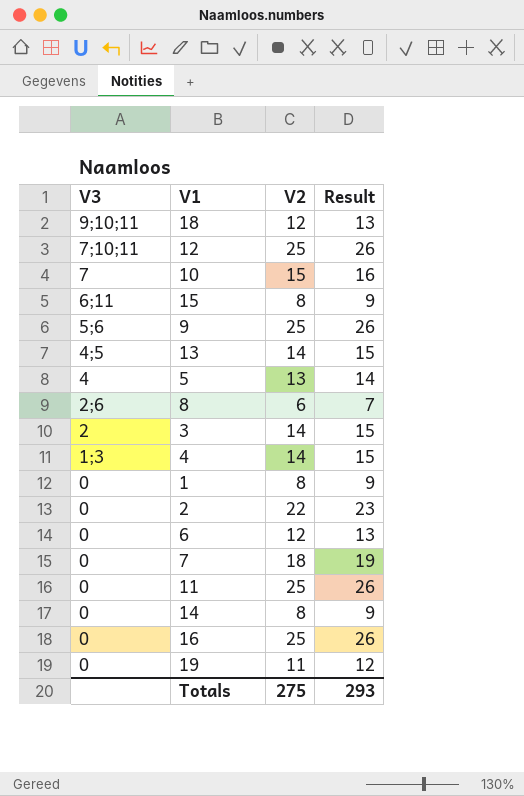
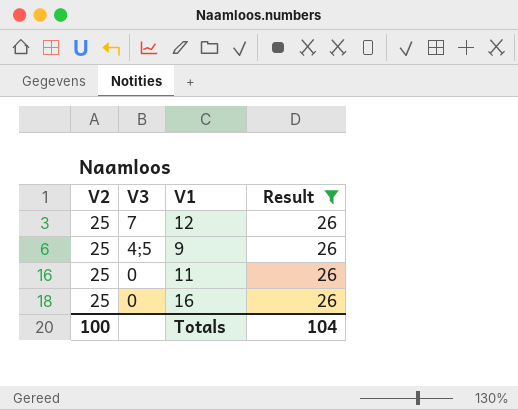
filter: none -> Result = 26
column V2 | position: 3 -> 1
12 | V3: 7;10;11 -> 7
9 | V3: 5;6 -> 4;5
Totals | V2: 275 -> 100
Totals | Result: 293 -> 104

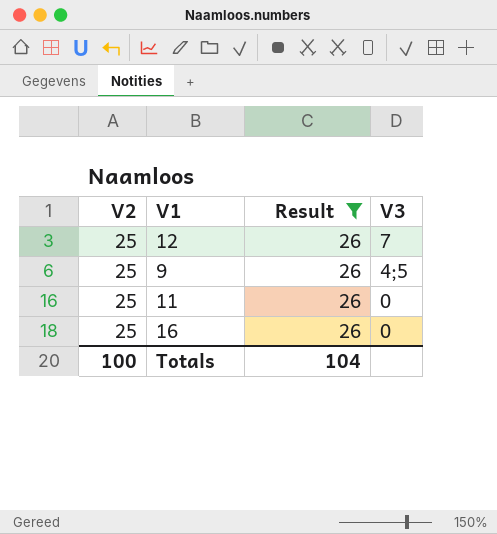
column V3 | position: 2 -> 4

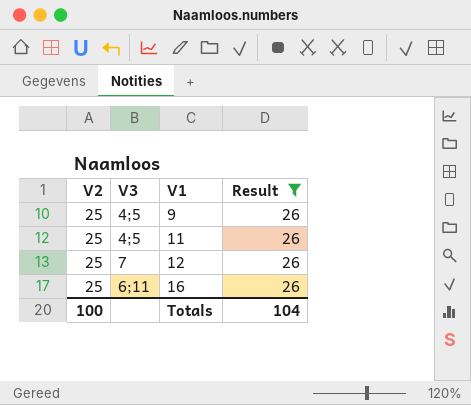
row order: V3 descending -> V1 ascending
column V3 | position: 4 -> 2
11 | V3: 0 -> 4;5
16 | V3: 0 -> 6;11

